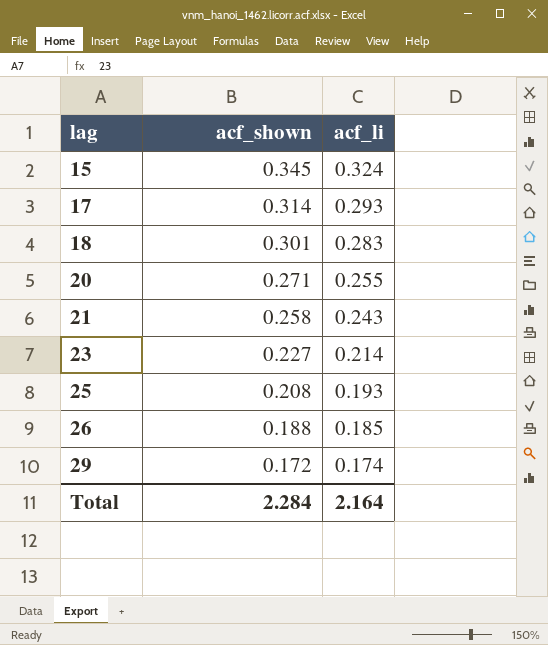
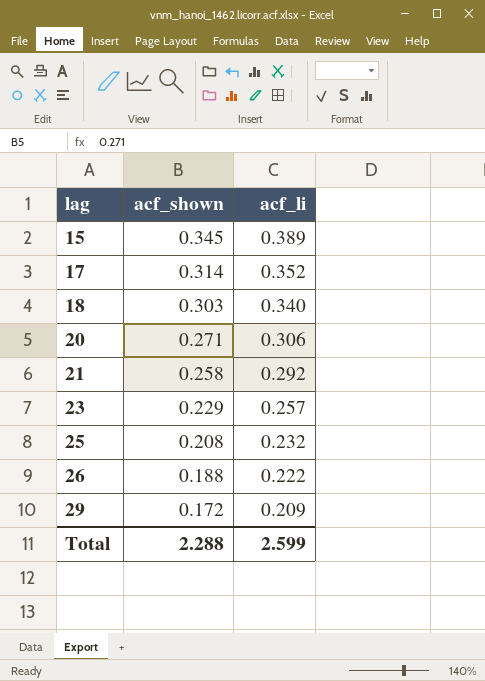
15 | acf_li: 0.324 -> 0.389
17 | acf_li: 0.293 -> 0.352
18 | acf_shown: 0.301 -> 0.303
18 | acf_li: 0.283 -> 0.340
20 | acf_li: 0.255 -> 0.306
21 | acf_li: 0.243 -> 0.292
23 | acf_shown: 0.227 -> 0.229
23 | acf_li: 0.214 -> 0.257
25 | acf_li: 0.193 -> 0.232
26 | acf_li: 0.185 -> 0.222
29 | acf_li: 0.174 -> 0.209
Total | acf_shown: 2.284 -> 2.288
Total | acf_li: 2.164 -> 2.599

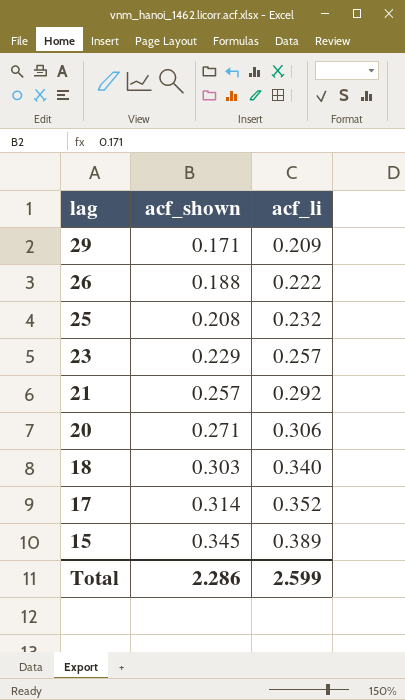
row order: lag ascending -> lag descending
29 | acf_shown: 0.172 -> 0.171
21 | acf_shown: 0.258 -> 0.257
Total | acf_shown: 2.288 -> 2.286

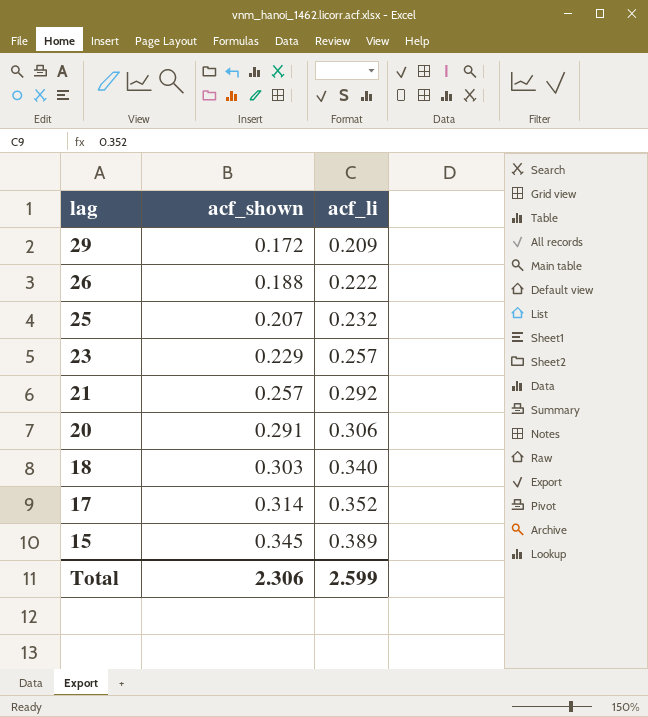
29 | acf_shown: 0.171 -> 0.172
25 | acf_shown: 0.208 -> 0.207
20 | acf_shown: 0.271 -> 0.291
Total | acf_shown: 2.286 -> 2.306

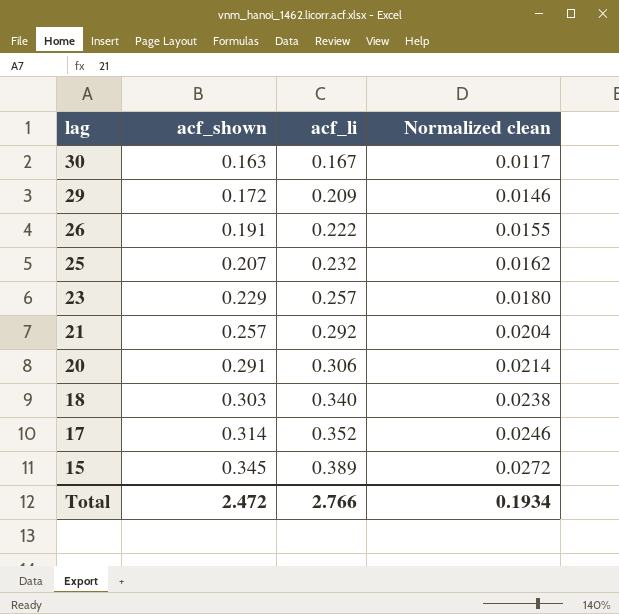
column Normalized clean | formula: none -> [acf_li] * 0.07
row 30: none -> 0.163 | 0.167 | 0.0117
26 | acf_shown: 0.188 -> 0.191
Total | acf_shown: 2.306 -> 2.472
Total | acf_li: 2.599 -> 2.766

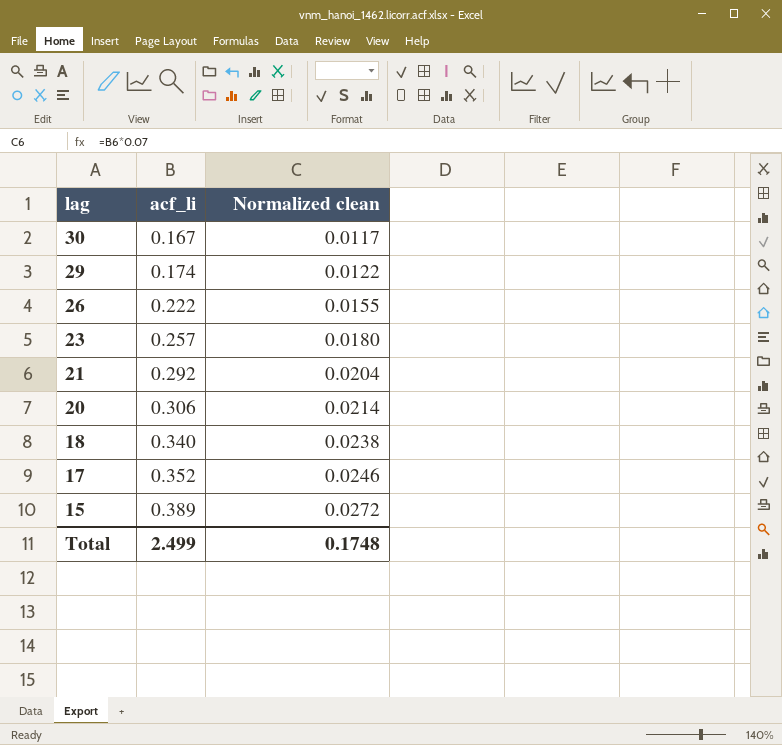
column acf_shown | position: 2 -> none
row 25: 0.207 | 0.232 | 0.0162 -> none
29 | acf_li: 0.209 -> 0.174
29 | Normalized clean: 0.0146 -> 0.0122
Total | acf_li: 2.766 -> 2.499
Total | Normalized clean: 0.1934 -> 0.1748

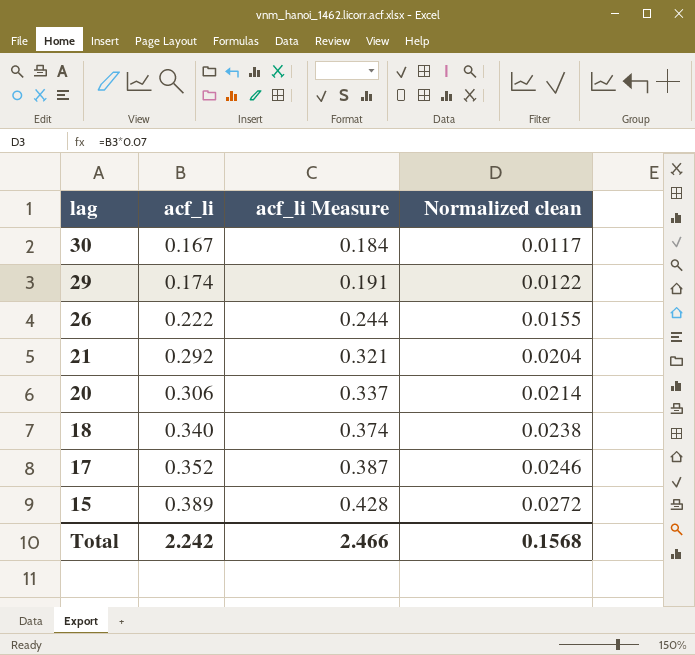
column acf_li Measure | formula: none -> [acf_li] * 1.1
row 23: 0.257 | 0.0180 -> none
Total | acf_li: 2.499 -> 2.242
Total | Normalized clean: 0.1748 -> 0.1568

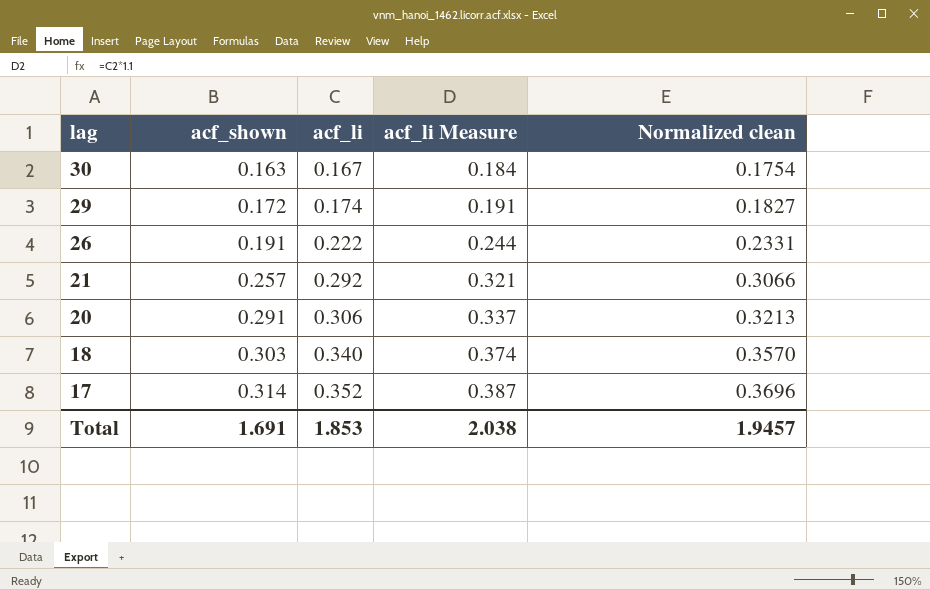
column acf_shown | position: none -> 2
column Normalized clean | formula: [acf_li] * 0.07 -> [acf_li] * 1.05
row 15: 0.389 | 0.428 | 0.0272 -> none
Total | acf_li: 2.242 -> 1.853
Total | acf_li Measure: 2.466 -> 2.038
Total | Normalized clean: 0.1568 -> 1.9457

